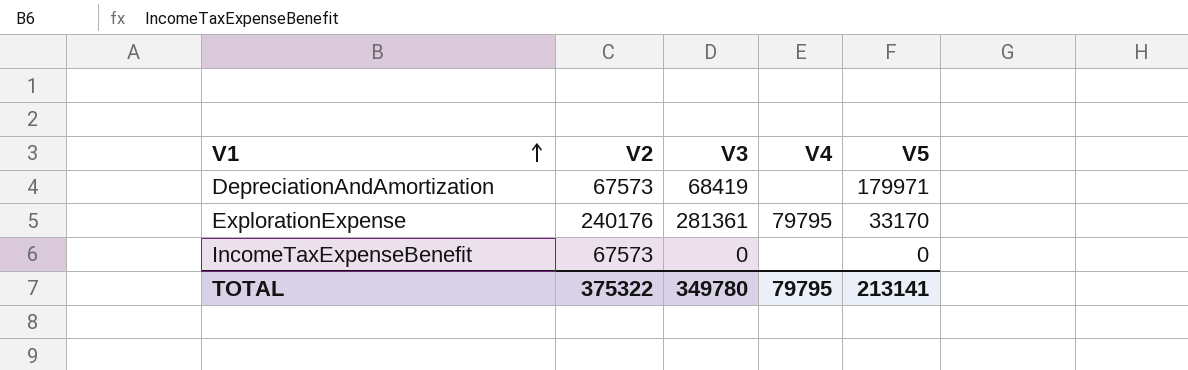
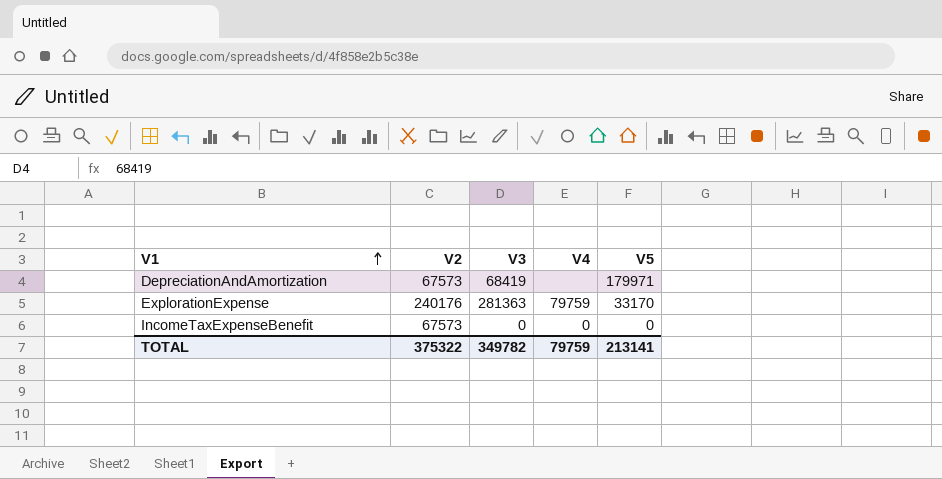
ExplorationExpense | V3: 281361 -> 281363
ExplorationExpense | V4: 79795 -> 79759
IncomeTaxExpenseBenefit | V4: none -> 0
TOTAL | V3: 349780 -> 349782
TOTAL | V4: 79795 -> 79759

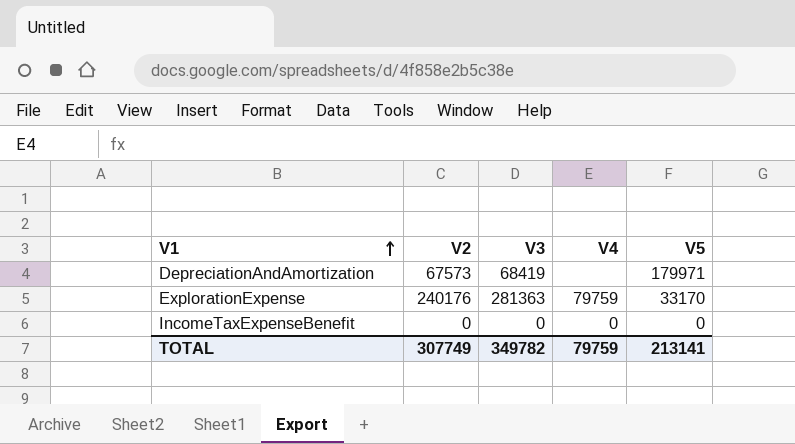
IncomeTaxExpenseBenefit | V2: 67573 -> 0
TOTAL | V2: 375322 -> 307749

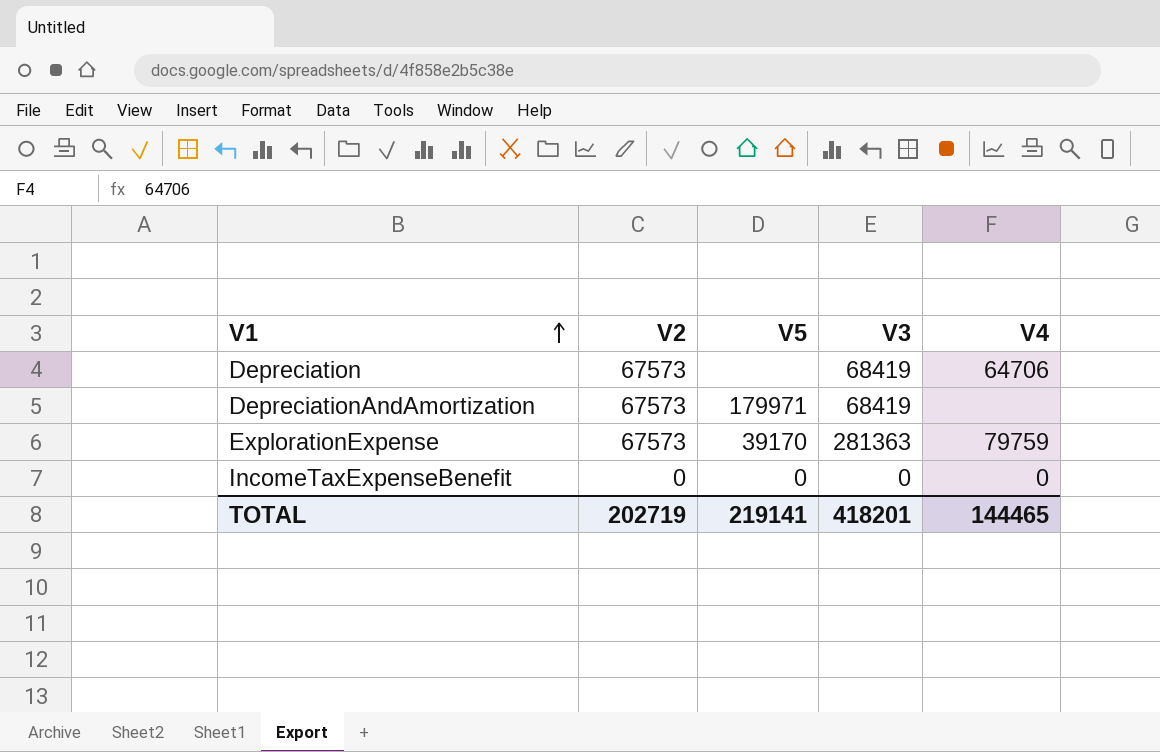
column V5 | position: 5 -> 3
row Depreciation: none -> 67573 | none | 68419 | 64706
ExplorationExpense | V2: 240176 -> 67573
ExplorationExpense | V5: 33170 -> 39170
TOTAL | V2: 307749 -> 202719
TOTAL | V5: 213141 -> 219141
TOTAL | V3: 349782 -> 418201
TOTAL | V4: 79759 -> 144465

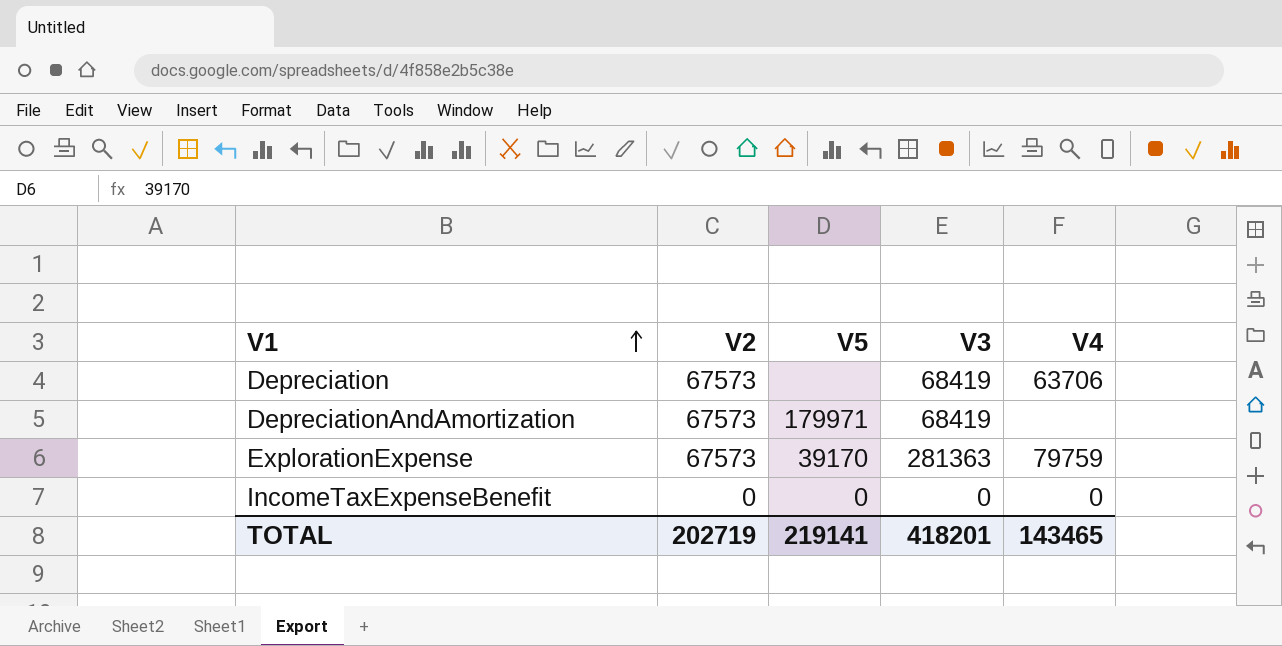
Depreciation | V4: 64706 -> 63706
TOTAL | V4: 144465 -> 143465

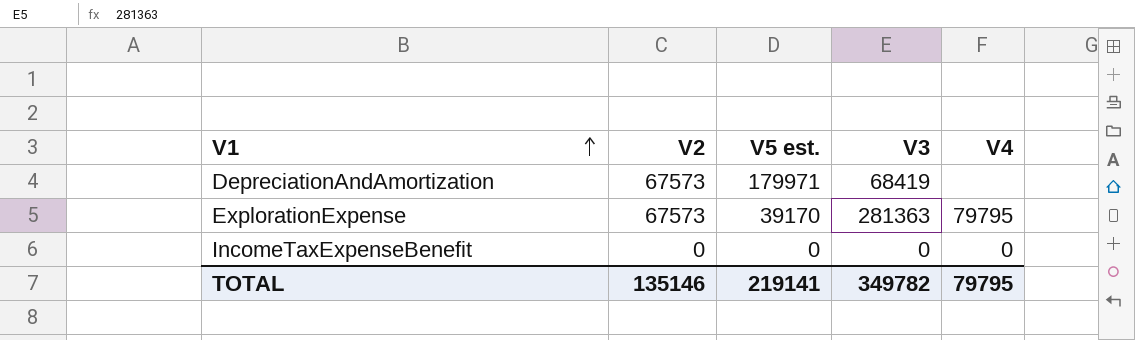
column name: V5 -> V5 est.
row Depreciation: 67573 | none | 68419 | 63706 -> none
ExplorationExpense | V4: 79759 -> 79795
TOTAL | V2: 202719 -> 135146
TOTAL | V3: 418201 -> 349782
TOTAL | V4: 143465 -> 79795

